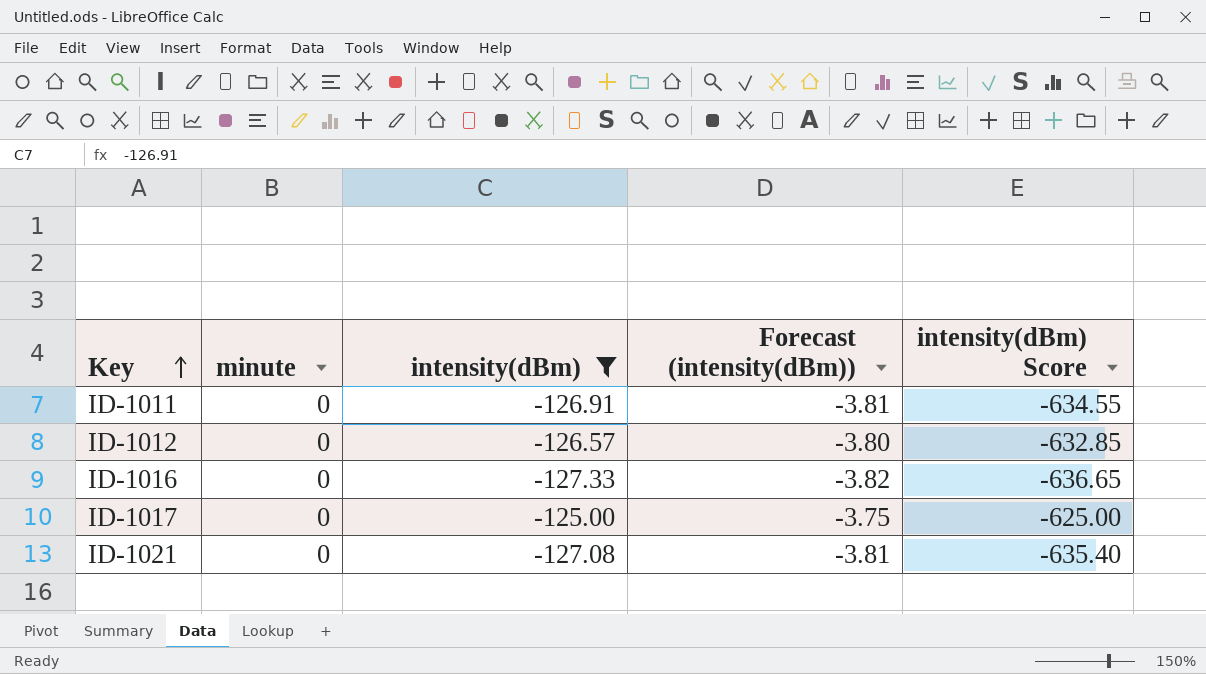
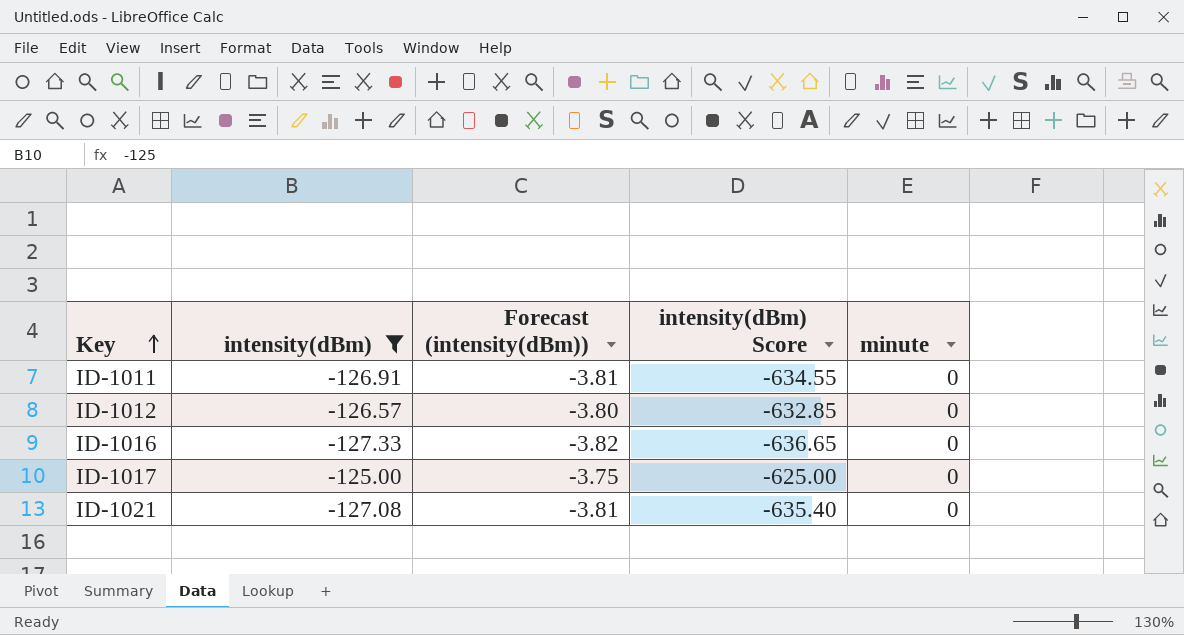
column minute | position: 2 -> 5

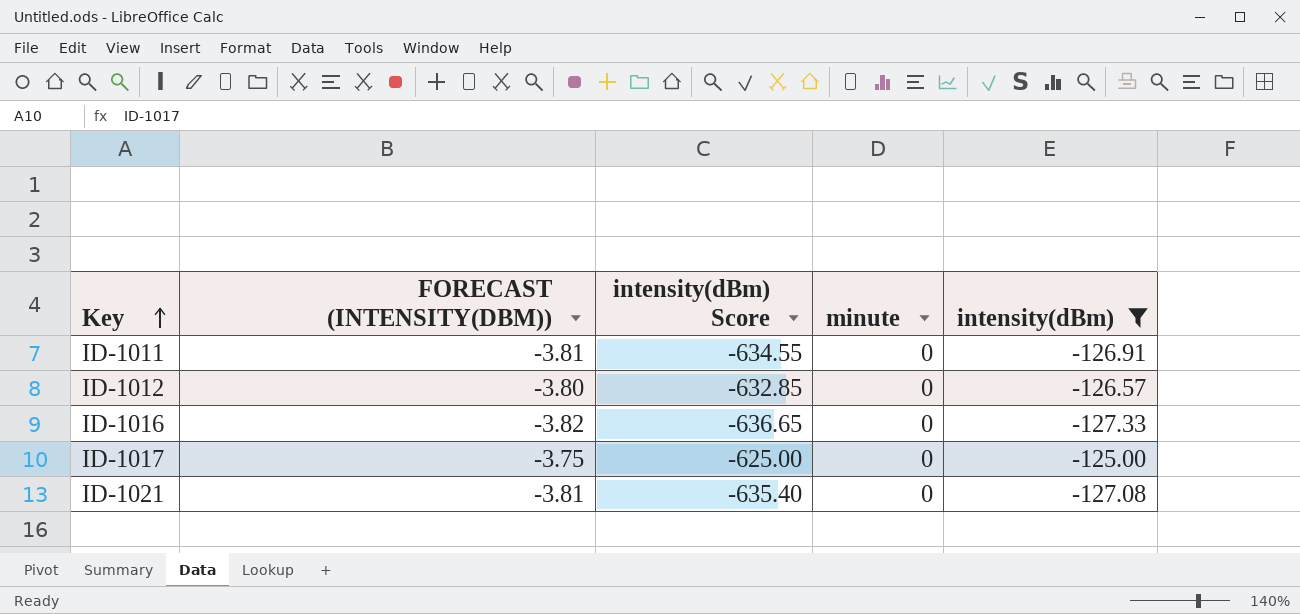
column name: Forecast (intensity(dBm)) -> FORECAST (INTENSITY(DBM))
column intensity(dBm) | position: 2 -> 5

